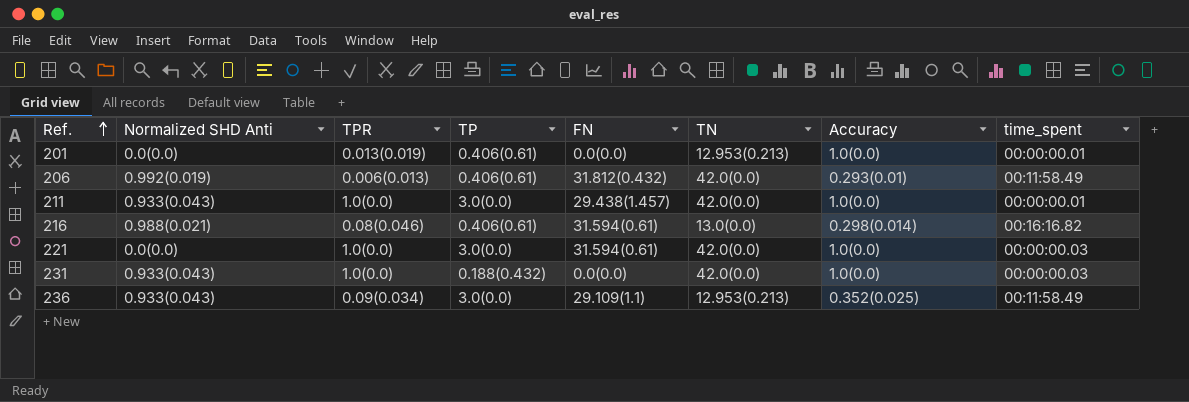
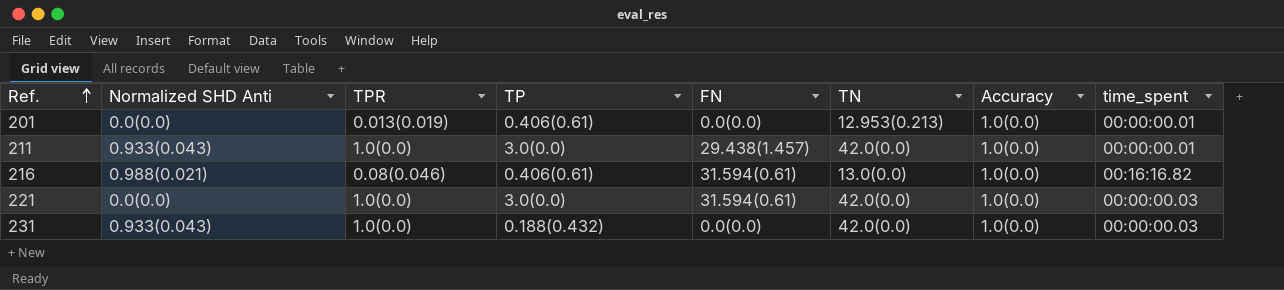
row 206: 0.992(0.019) | 0.006(0.013) | 0.406(0.61) | 31.812(0.432) | 42.0(0.0) | 0.293(0.01) | 00:11:58.49 -> none
row 236: 0.933(0.043) | 0.09(0.034) | 3.0(0.0) | 29.109(1.1) | 12.953(0.213) | 0.352(0.025) | 00:11:58.49 -> none
216 | Accuracy: 0.298(0.014) -> 1.0(0.0)

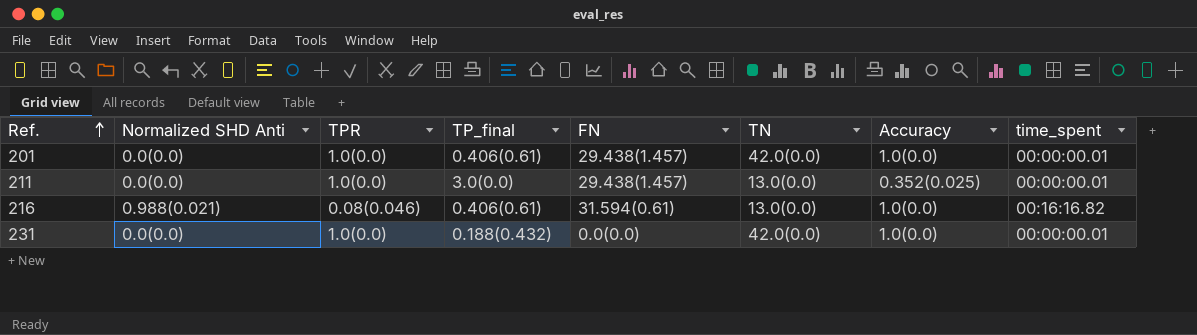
column name: TP -> TP_final
row 221: 0.0(0.0) | 1.0(0.0) | 3.0(0.0) | 31.594(0.61) | 42.0(0.0) | 1.0(0.0) | 00:00:00.03 -> none
201 | TPR: 0.013(0.019) -> 1.0(0.0)
201 | FN: 0.0(0.0) -> 29.438(1.457)
201 | TN: 12.953(0.213) -> 42.0(0.0)
211 | Normalized SHD Anti: 0.933(0.043) -> 0.0(0.0)
211 | TN: 42.0(0.0) -> 13.0(0.0)
211 | Accuracy: 1.0(0.0) -> 0.352(0.025)
231 | Normalized SHD Anti: 0.933(0.043) -> 0.0(0.0)
231 | time_spent: 00:00:00.03 -> 00:00:00.01

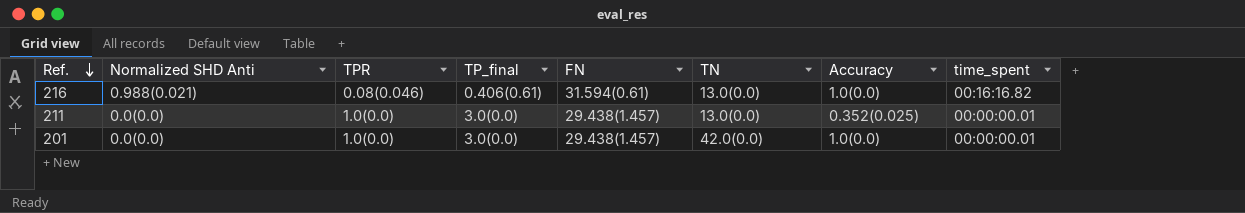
row order: Ref. ascending -> Ref. descending
row 231: 0.0(0.0) | 1.0(0.0) | 0.188(0.432) | 0.0(0.0) | 42.0(0.0) | 1.0(0.0) | 00:00:00.01 -> none
201 | TP_final: 0.406(0.61) -> 3.0(0.0)

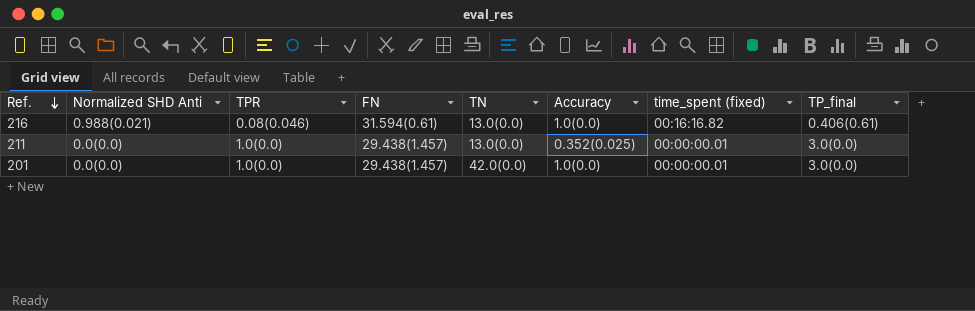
column name: time_spent -> time_spent (fixed)
column TP_final | position: 4 -> 8

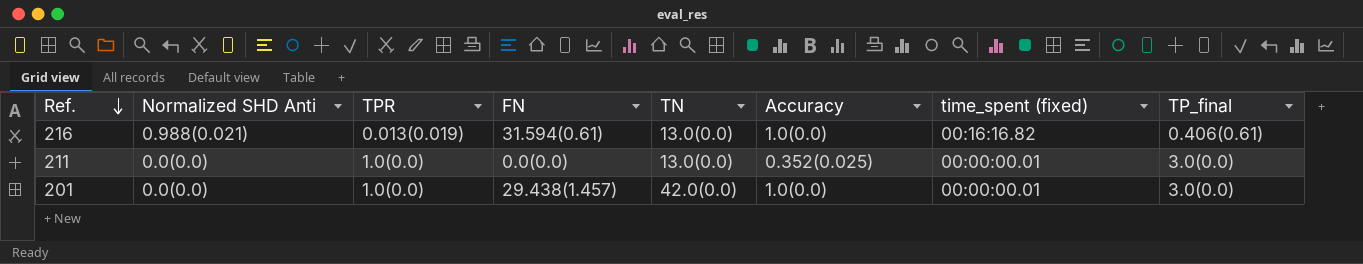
216 | TPR: 0.08(0.046) -> 0.013(0.019)
211 | FN: 29.438(1.457) -> 0.0(0.0)

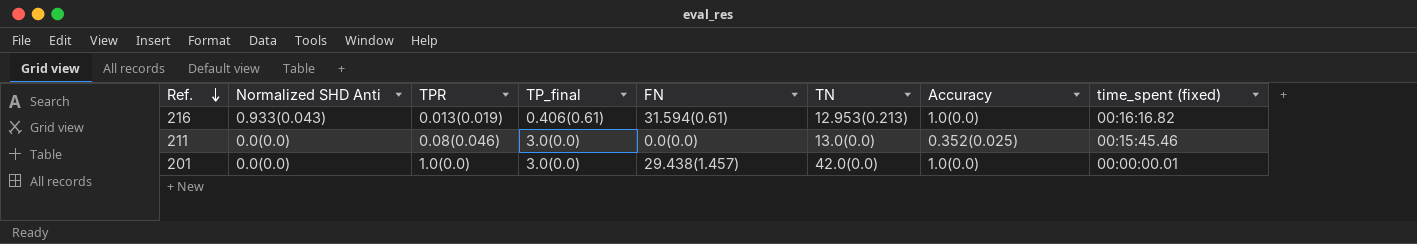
column TP_final | position: 8 -> 4
216 | Normalized SHD Anti: 0.988(0.021) -> 0.933(0.043)
216 | TN: 13.0(0.0) -> 12.953(0.213)
211 | TPR: 1.0(0.0) -> 0.08(0.046)
211 | time_spent (fixed): 00:00:00.01 -> 00:15:45.46

